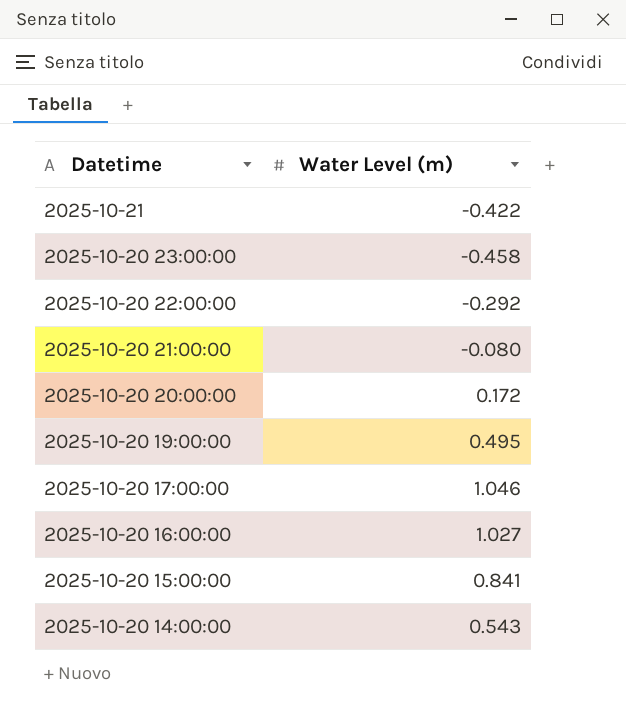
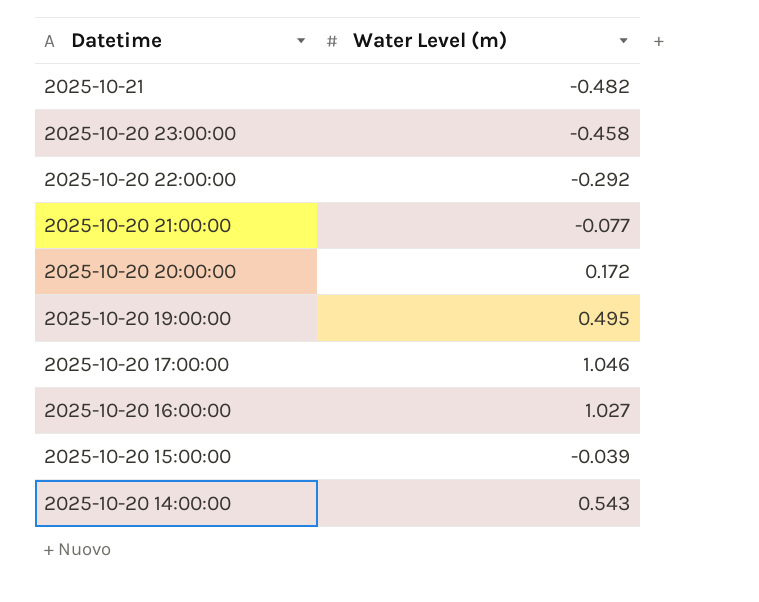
2025-10-21 | Water Level (m): -0.422 -> -0.482
2025-10-20 21:00:00 | Water Level (m): -0.080 -> -0.077
2025-10-20 15:00:00 | Water Level (m): 0.841 -> -0.039

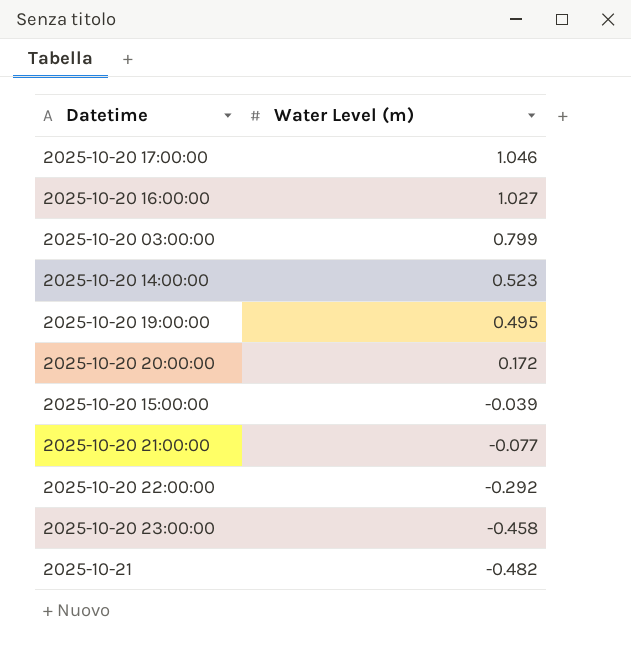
row order: Datetime descending -> Water Level (m) descending
row 2025-10-20 03:00:00: none -> 0.799
2025-10-20 14:00:00 | Water Level (m): 0.543 -> 0.523

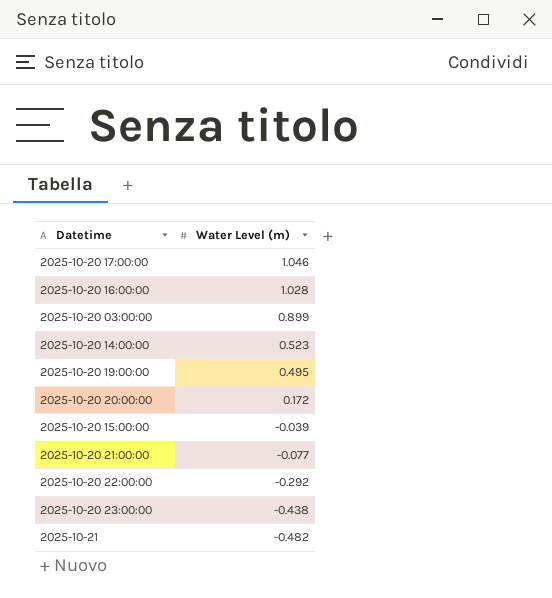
2025-10-20 16:00:00 | Water Level (m): 1.027 -> 1.028
2025-10-20 03:00:00 | Water Level (m): 0.799 -> 0.899
2025-10-20 23:00:00 | Water Level (m): -0.458 -> -0.438

